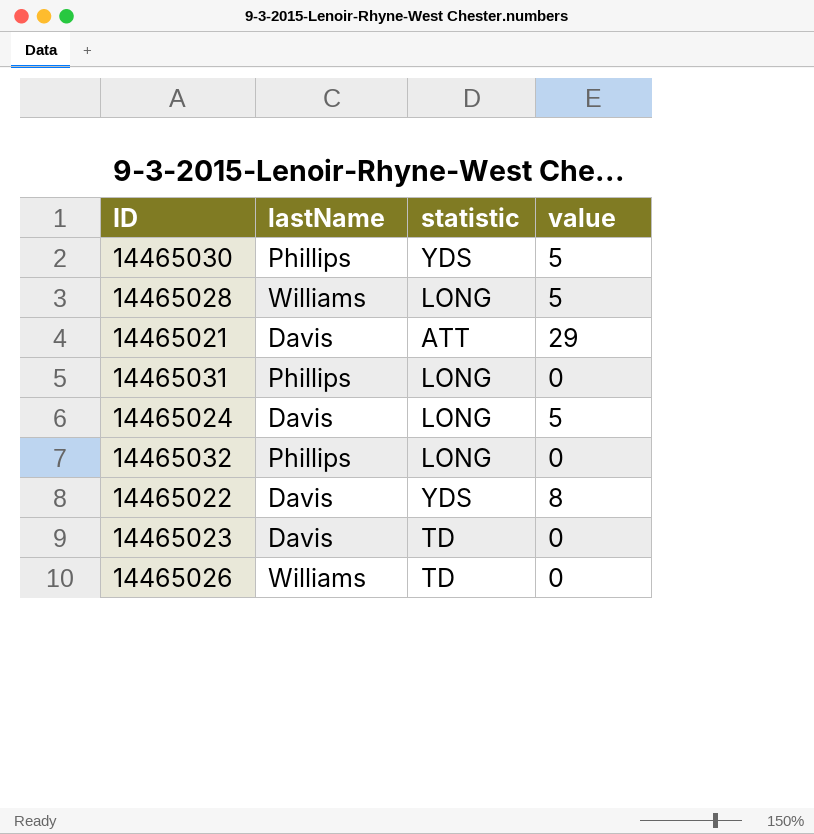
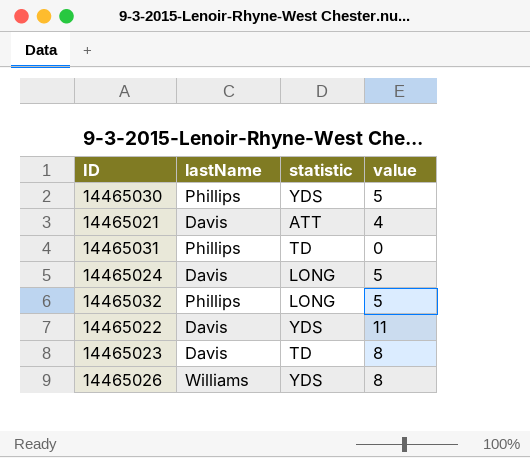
row 14465028: Williams | LONG | 5 -> none
14465021 | value: 29 -> 4
14465031 | statistic: LONG -> TD
14465032 | value: 0 -> 5
14465022 | value: 8 -> 11
14465023 | value: 0 -> 8
14465026 | statistic: TD -> YDS
14465026 | value: 0 -> 8

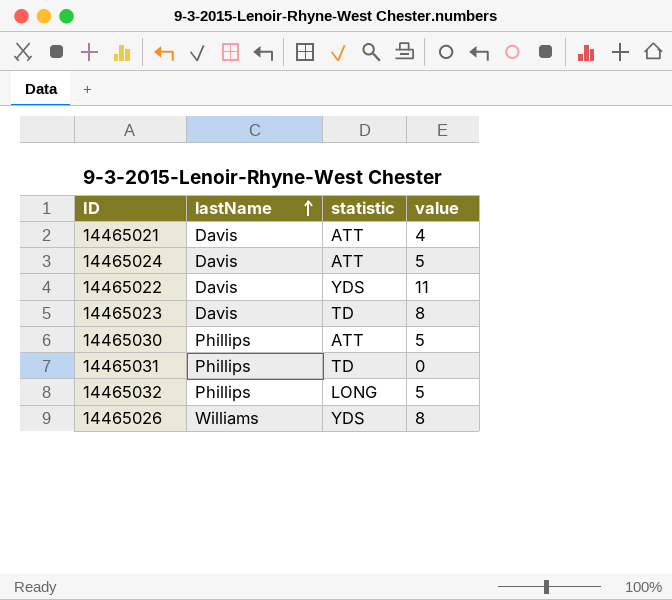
row order: none -> lastName ascending
14465024 | statistic: LONG -> ATT
14465030 | statistic: YDS -> ATT

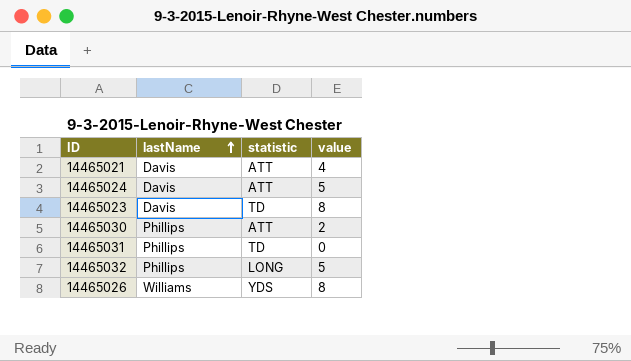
row 14465022: Davis | YDS | 11 -> none
14465030 | value: 5 -> 2

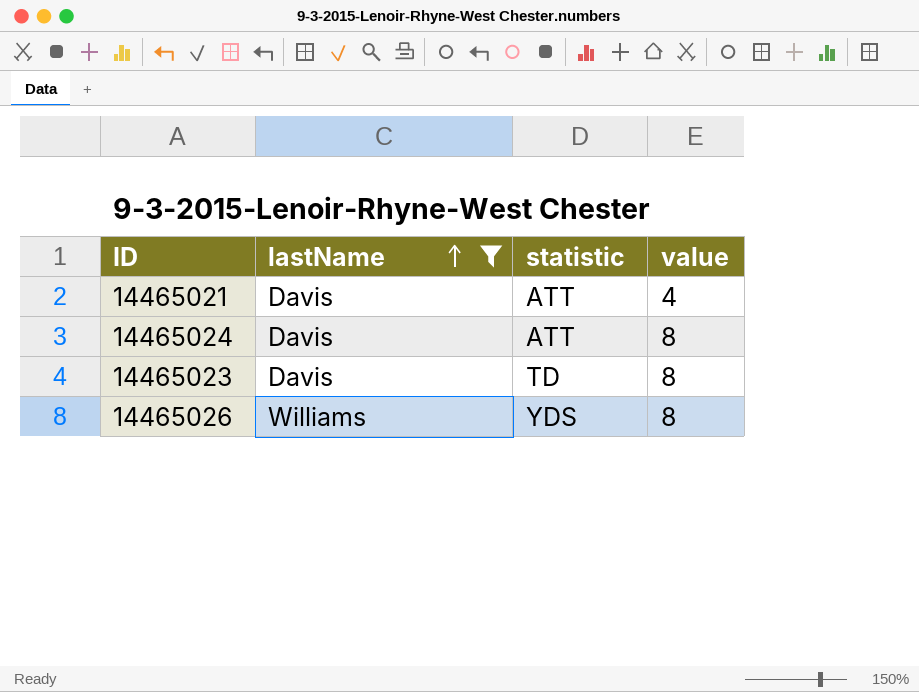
filter: none -> lastName != Phillips
14465024 | value: 5 -> 8

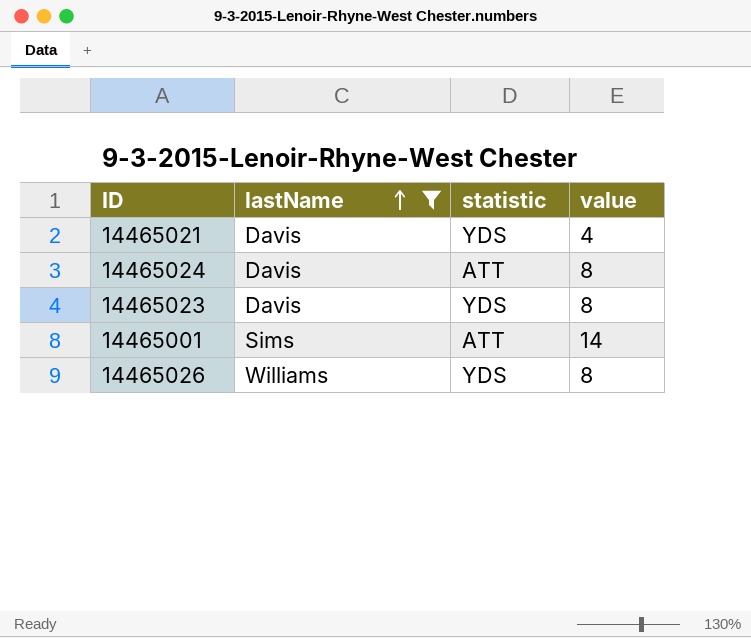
14465021 | statistic: ATT -> YDS
14465023 | statistic: TD -> YDS
row 14465001: none -> Sims | ATT | 14

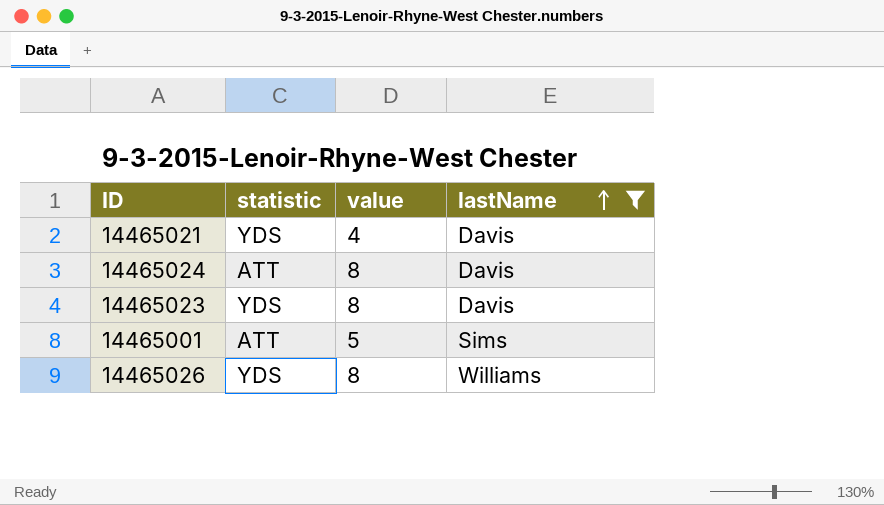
column lastName | position: 2 -> 4
14465001 | value: 14 -> 5

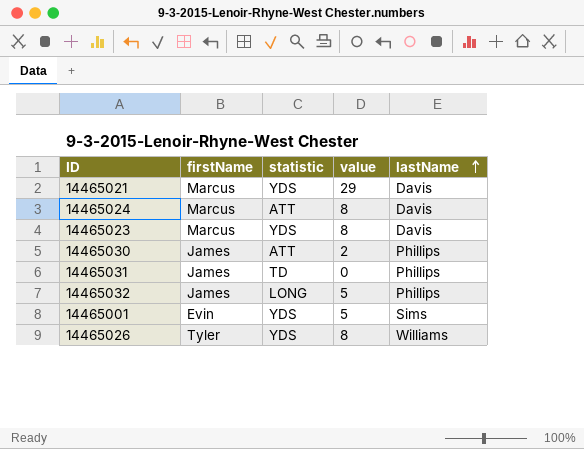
filter: lastName != Phillips -> none
column firstName | position: none -> 2
14465021 | value: 4 -> 29
14465001 | statistic: ATT -> YDS

